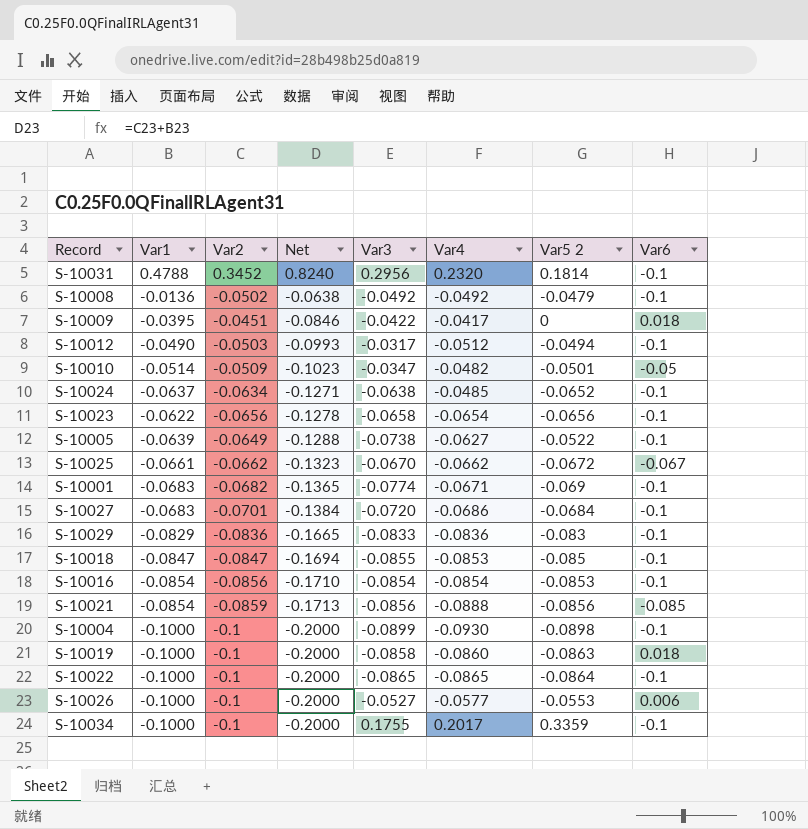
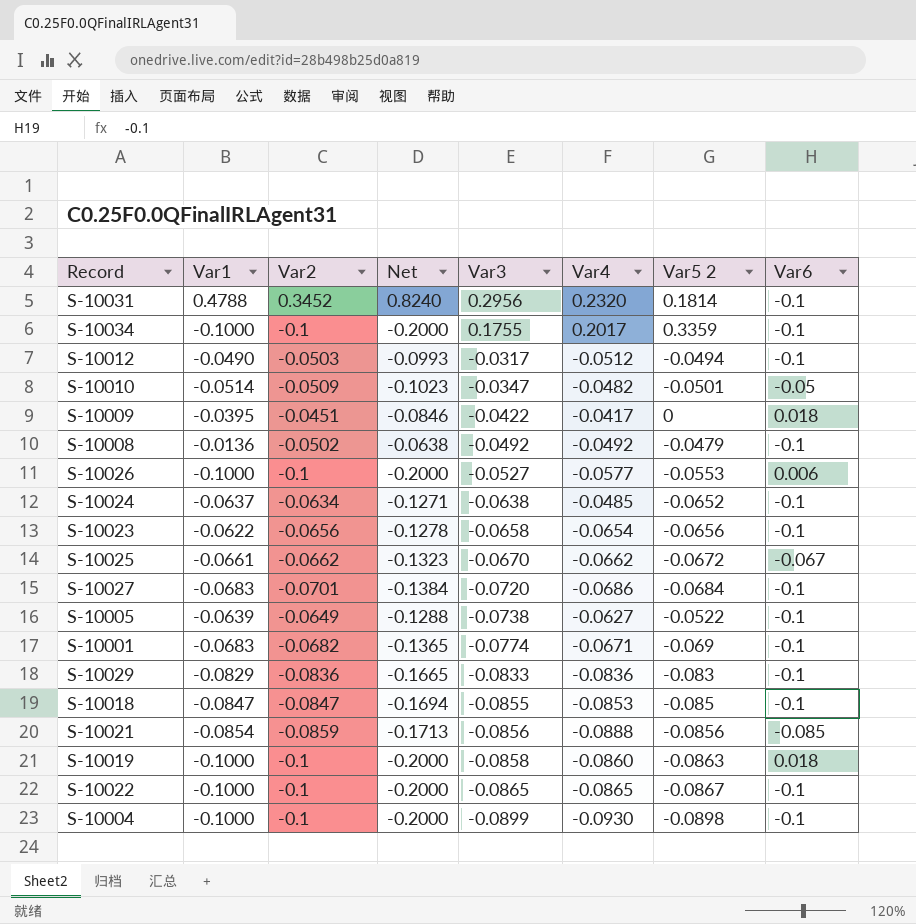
row order: Net descending -> Var3 descending
row S-10016: -0.0854 | -0.0856 | -0.1710 | -0.0854 | -0.0854 | -0.0853 | -0.1 -> none
S-10022 | Var5 2: -0.0864 -> -0.0867

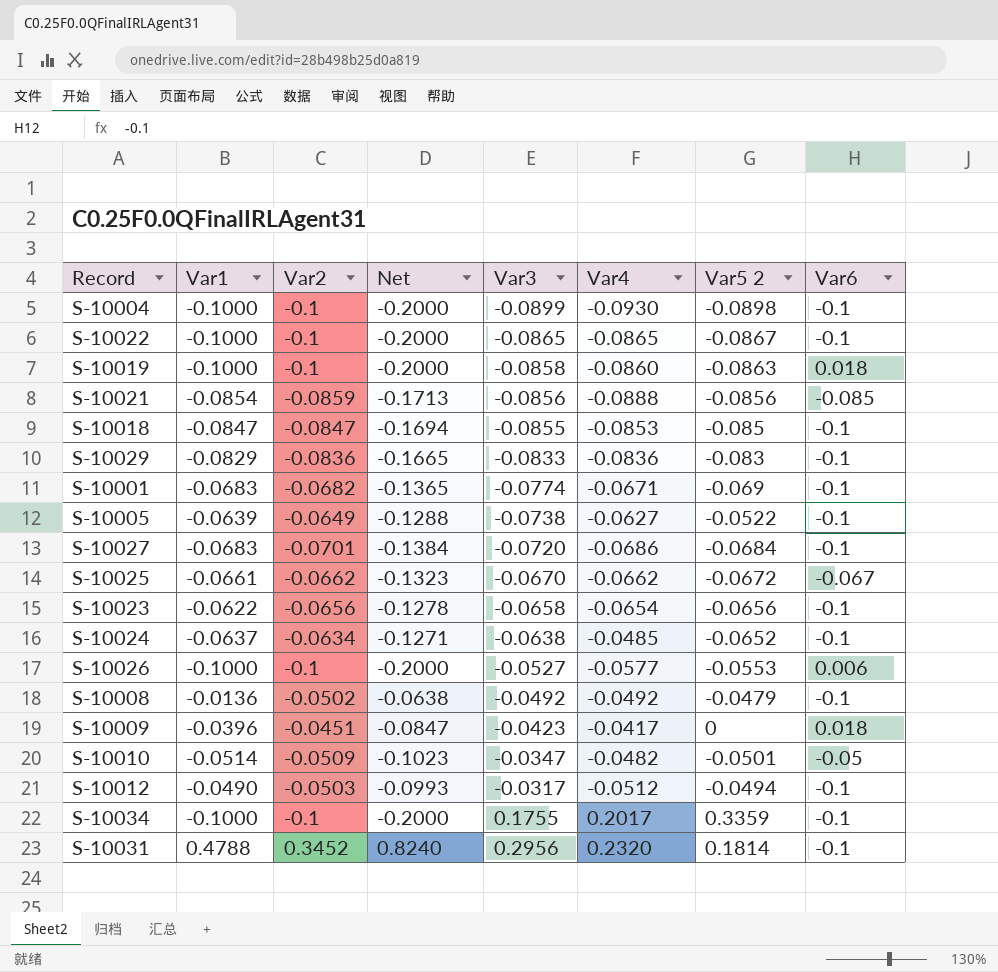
row order: Var3 descending -> Var3 ascending
S-10009 | Var1: -0.0395 -> -0.0396
S-10009 | Net: -0.0846 -> -0.0847
S-10009 | Var3: -0.0422 -> -0.0423

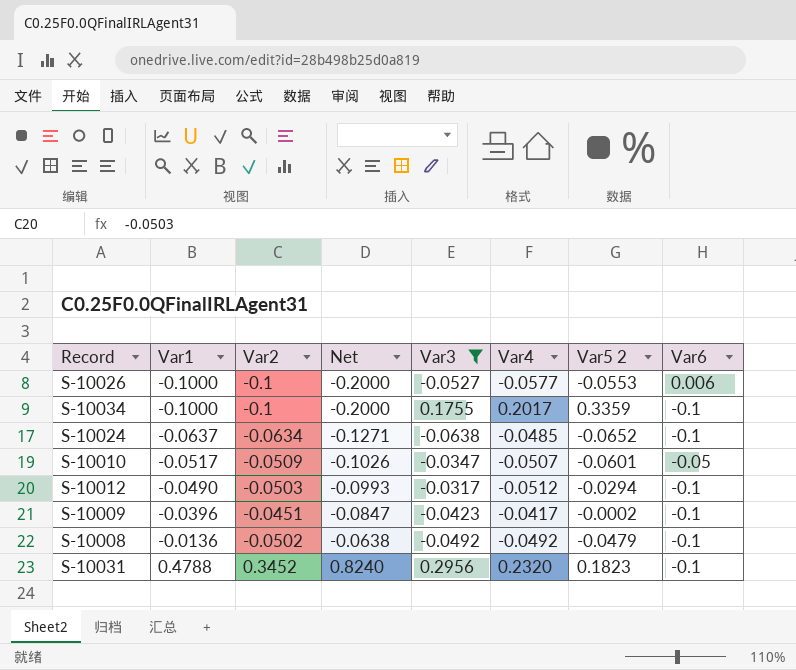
filter: none -> Var3 >= -0.0638
row order: Var3 ascending -> Var1 ascending
S-10010 | Var1: -0.0514 -> -0.0517
S-10010 | Net: -0.1023 -> -0.1026
S-10010 | Var4: -0.0482 -> -0.0507
S-10010 | Var5 2: -0.0501 -> -0.0601
S-10012 | Var5 2: -0.0494 -> -0.0294
S-10009 | Var5 2: 0 -> -0.0002
S-10009 | Var6: 0.018 -> -0.1
S-10031 | Var5 2: 0.1814 -> 0.1823

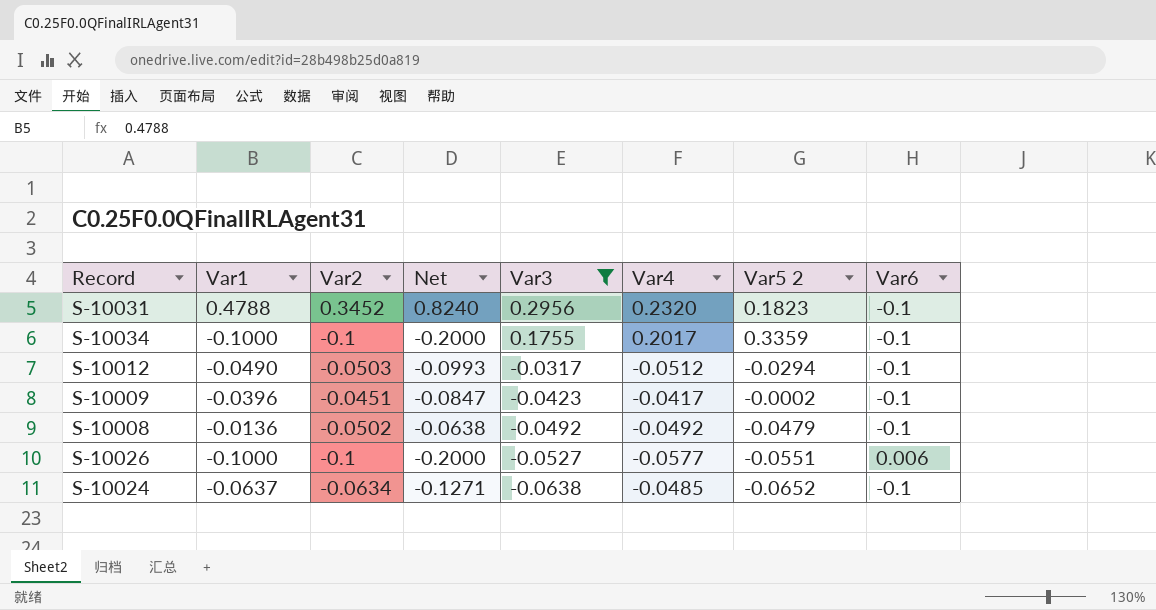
row order: Var1 ascending -> Var3 descending
row S-10010: -0.0517 | -0.0509 | -0.1026 | -0.0347 | -0.0507 | -0.0601 | -0.05 -> none
S-10026 | Var5 2: -0.0553 -> -0.0551

